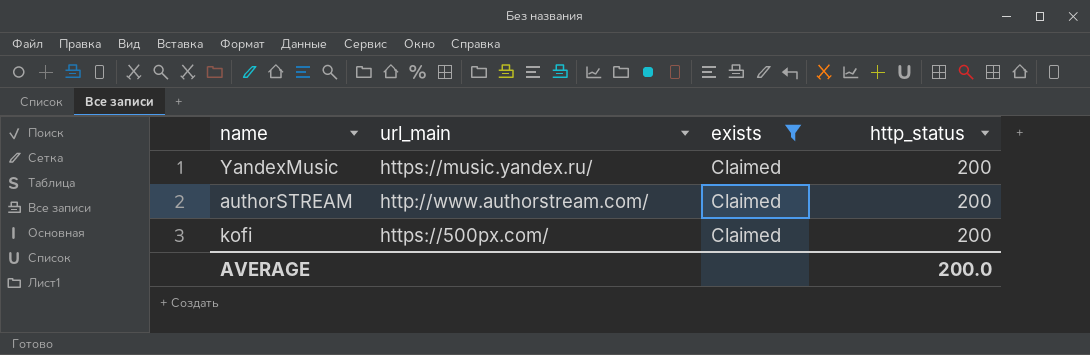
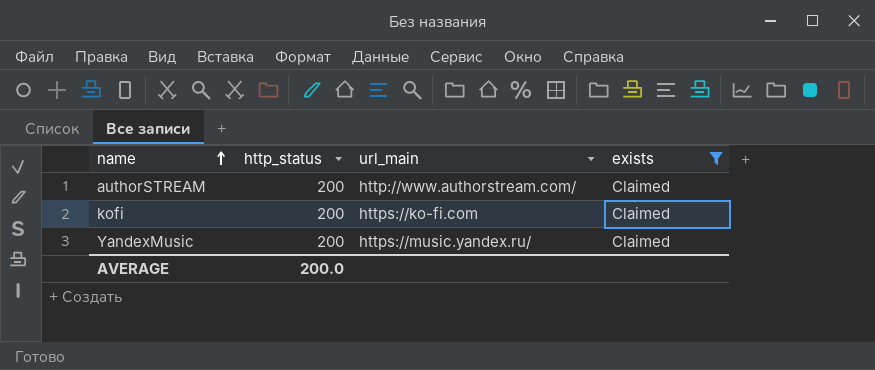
row order: none -> name ascending
column http_status | position: 4 -> 2
kofi | url_main: https://500px.com/ -> https://ko-fi.com

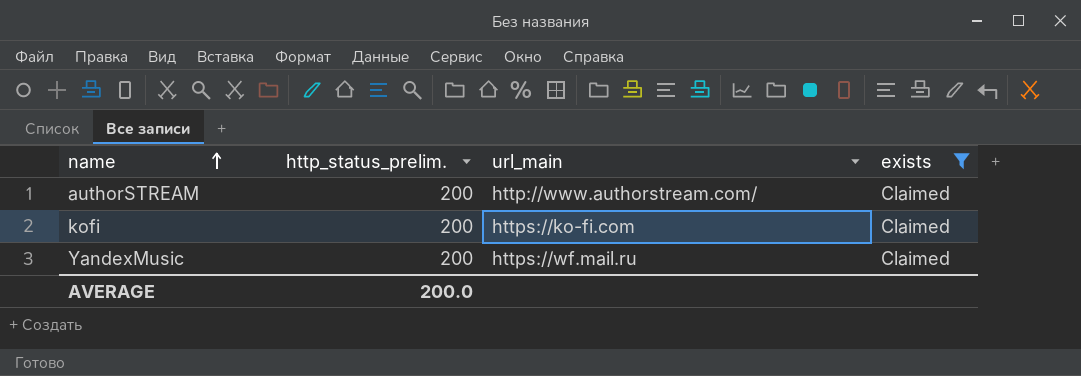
column name: http_status -> http_status_prelim.
YandexMusic | url_main: https://music.yandex.ru/ -> https://wf.mail.ru

